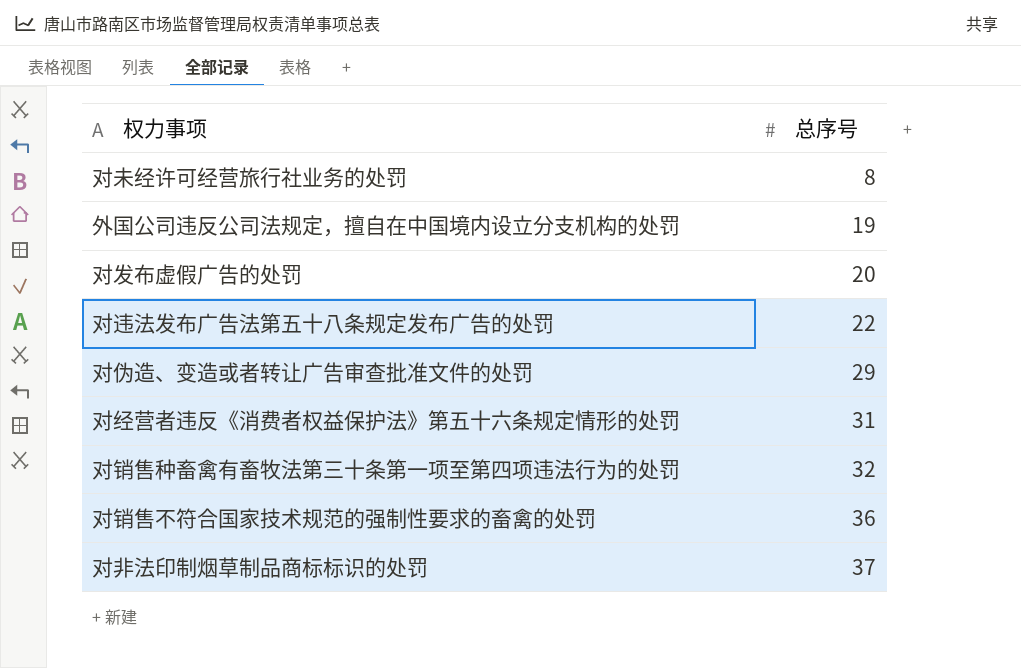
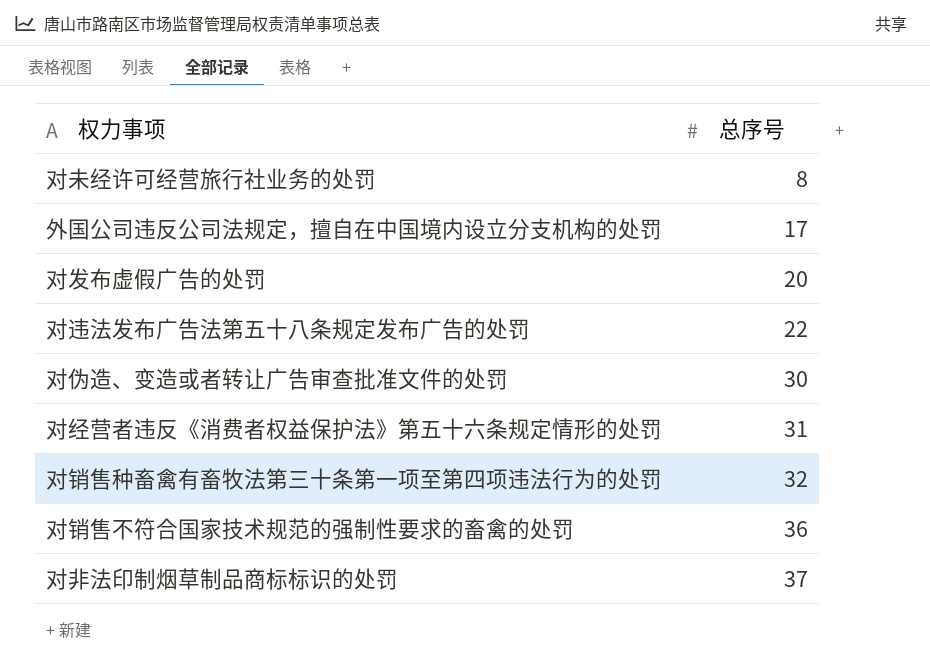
外国公司违反公司法规定，擅自在中国境内设立分支机构的处罚 | 总序号: 19 -> 17
对伪造、变造或者转让广告审查批准文件的处罚 | 总序号: 29 -> 30

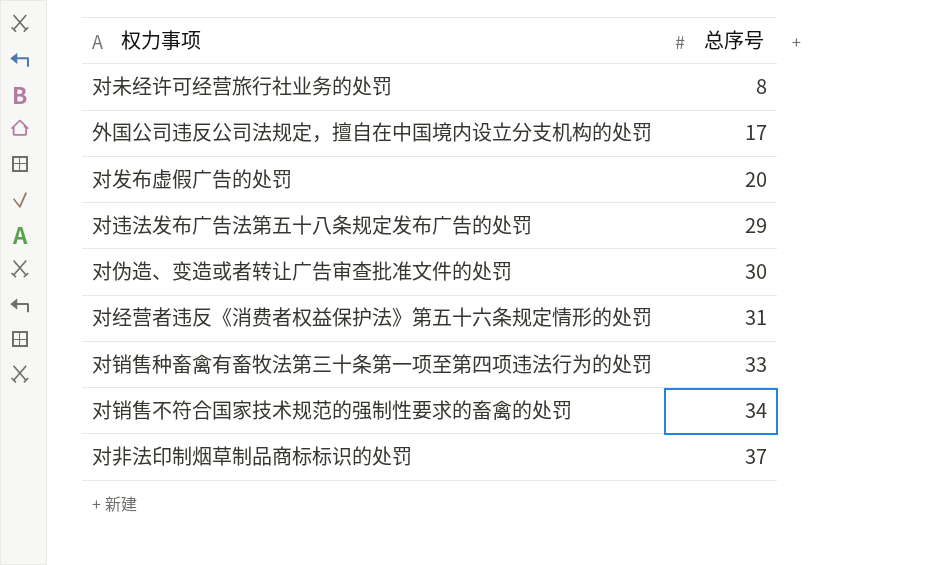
对违法发布广告法第五十八条规定发布广告的处罚 | 总序号: 22 -> 29
对销售种畜禽有畜牧法第三十条第一项至第四项违法行为的处罚 | 总序号: 32 -> 33
对销售不符合国家技术规范的强制性要求的畜禽的处罚 | 总序号: 36 -> 34

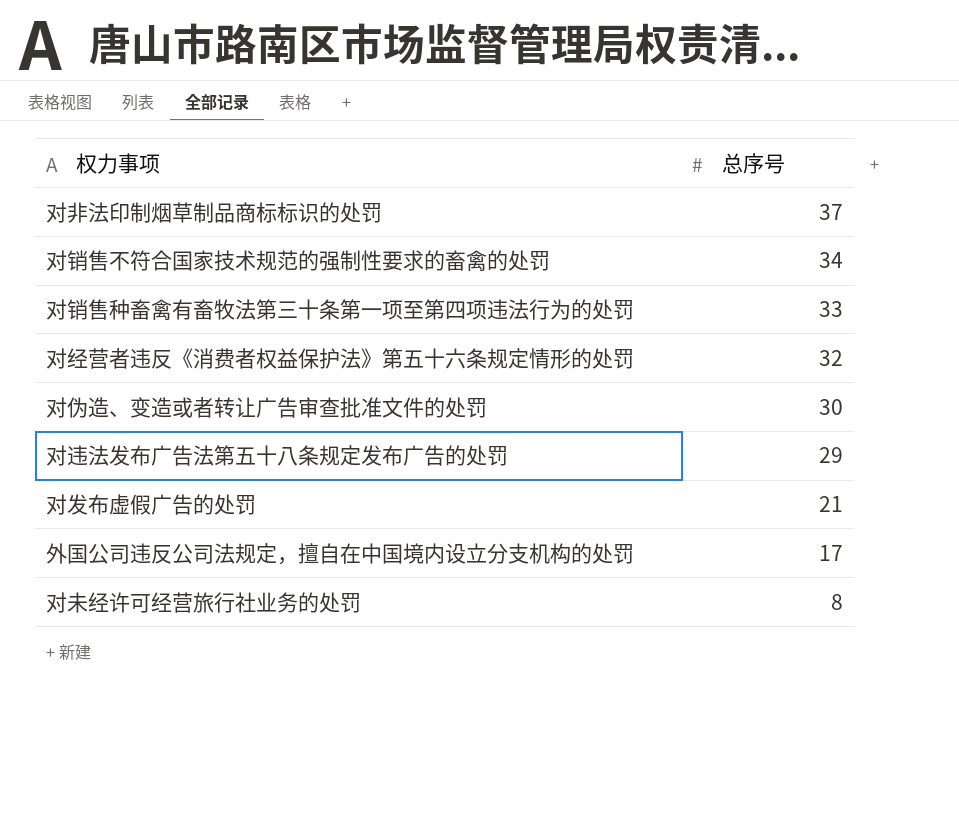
row order: 总序号 ascending -> 总序号 descending
对经营者违反《消费者权益保护法》第五十六条规定情形的处罚 | 总序号: 31 -> 32
对发布虚假广告的处罚 | 总序号: 20 -> 21

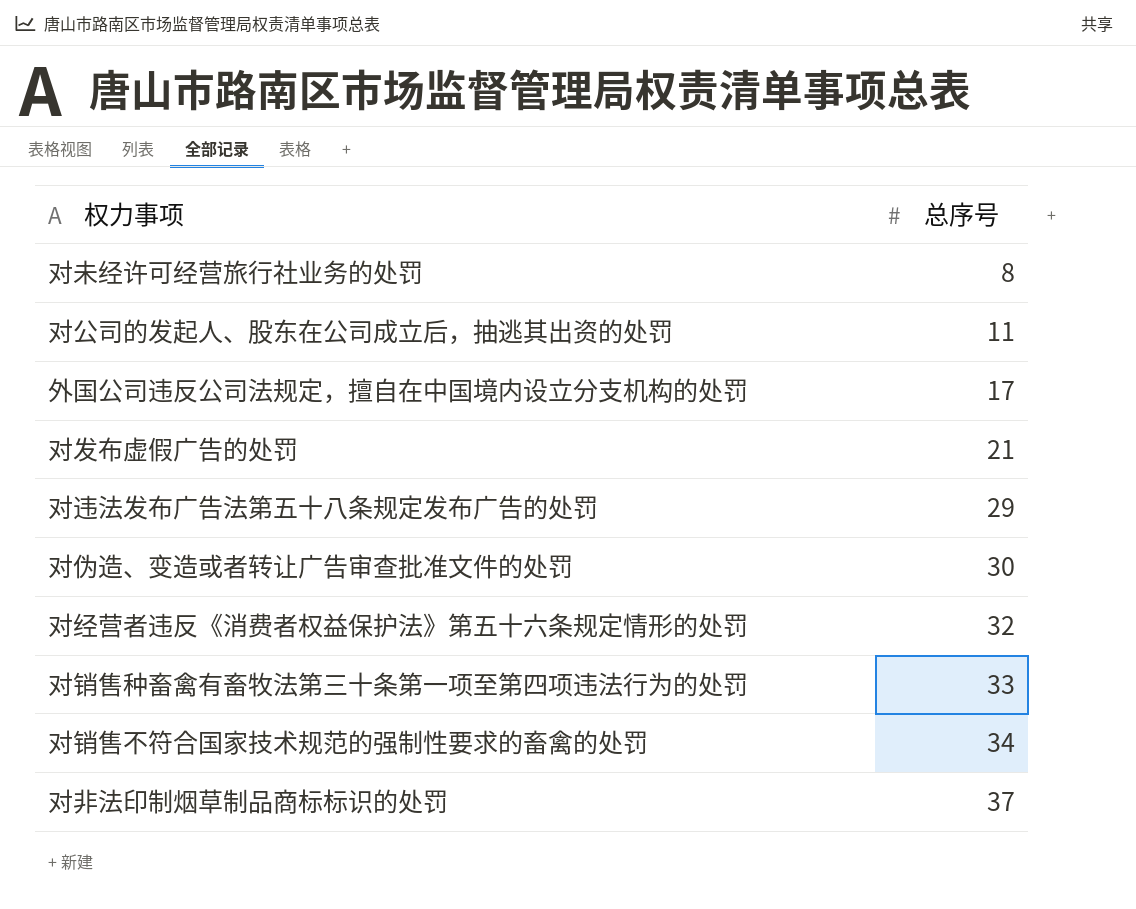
row order: 总序号 descending -> 总序号 ascending
row 对公司的发起人、股东在公司成立后，抽逃其出资的处罚: none -> 11

